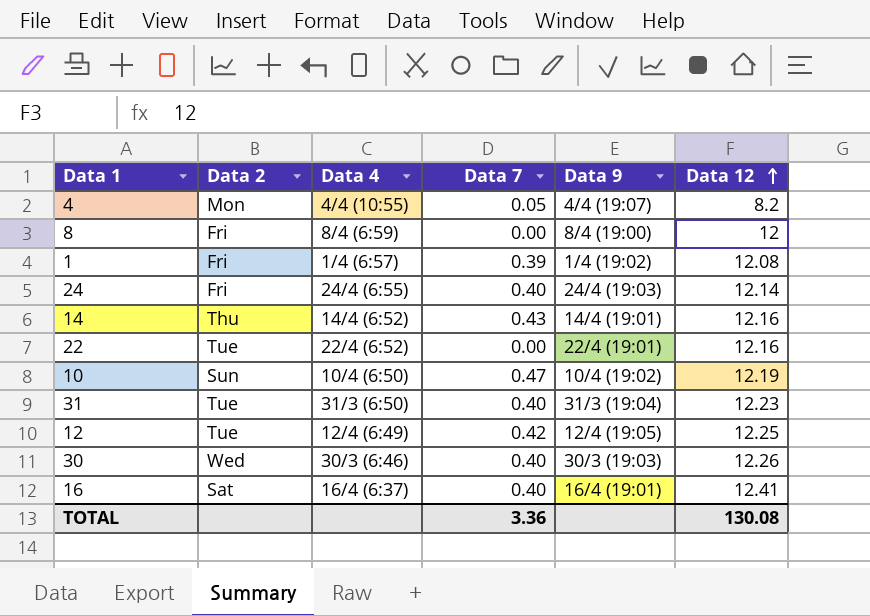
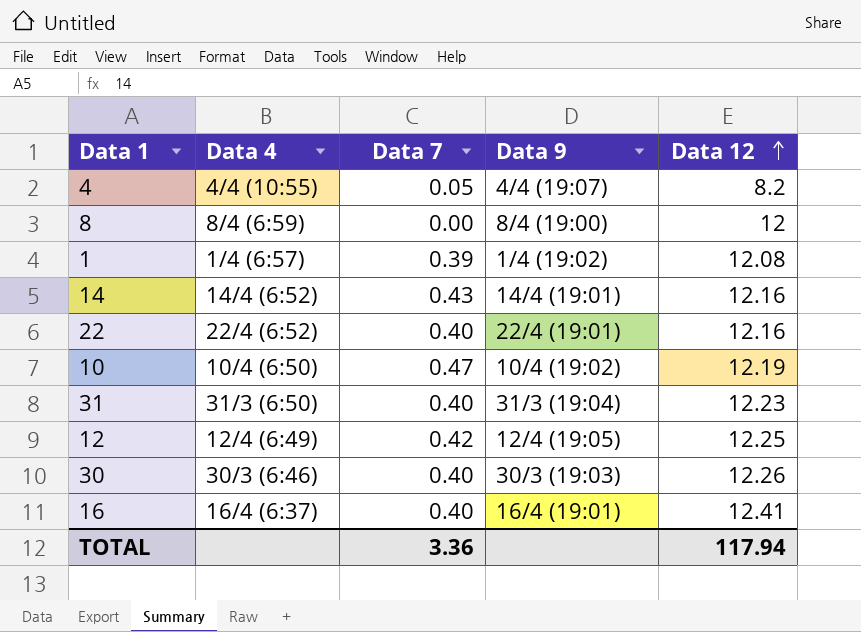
column Data 2 | position: 2 -> none
row 24: Fri | 24/4 (6:55) | 0.40 | 24/4 (19:03) | 12.14 -> none
22 | Data 7: 0.00 -> 0.40
TOTAL | Data 12: 130.08 -> 117.94

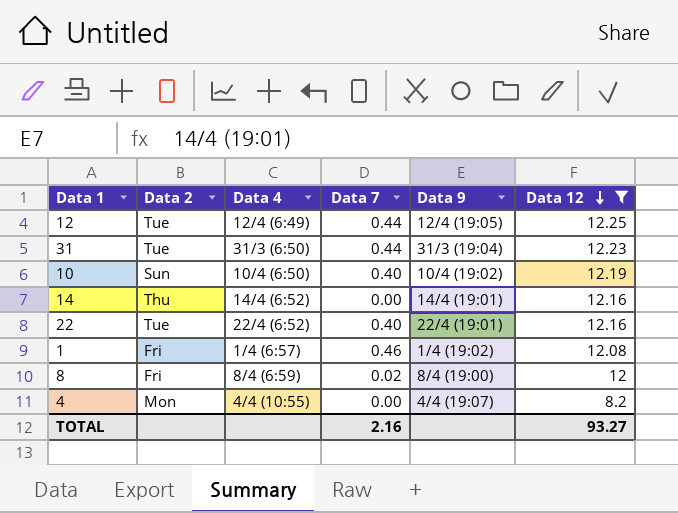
filter: none -> Data 12 <= 12.25
row order: Data 12 ascending -> Data 12 descending
column Data 2 | position: none -> 2
12 | Data 7: 0.42 -> 0.44
31 | Data 7: 0.40 -> 0.44
10 | Data 7: 0.47 -> 0.40
14 | Data 7: 0.43 -> 0.00
1 | Data 7: 0.39 -> 0.46
8 | Data 7: 0.00 -> 0.02
4 | Data 7: 0.05 -> 0.00
TOTAL | Data 7: 3.36 -> 2.16
TOTAL | Data 12: 117.94 -> 93.27

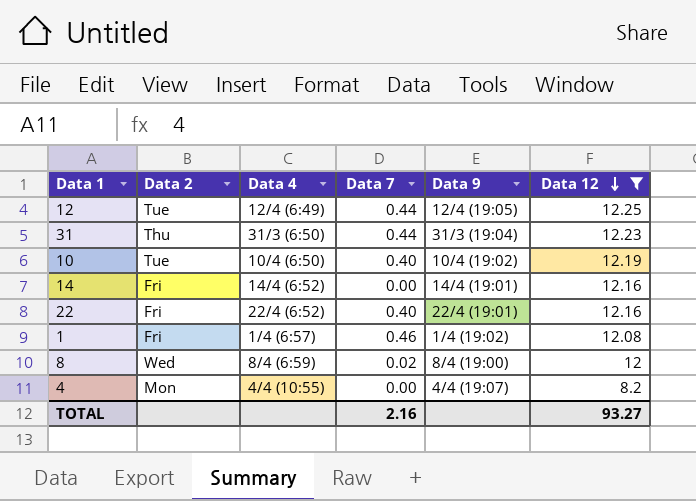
31 | Data 2: Tue -> Thu
10 | Data 2: Sun -> Tue
14 | Data 2: Thu -> Fri
22 | Data 2: Tue -> Fri
8 | Data 2: Fri -> Wed

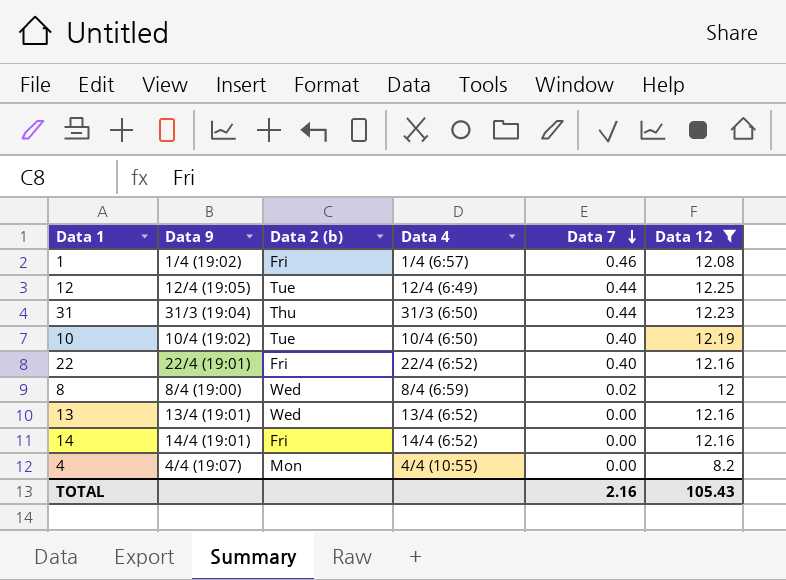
row order: Data 12 descending -> Data 7 descending
column Data 9 | position: 5 -> 2
column name: Data 2 -> Data 2 (b)
row 13: none -> 13/4 (19:01) | Wed | 13/4 (6:52) | 0.00 | 12.16
TOTAL | Data 12: 93.27 -> 105.43

